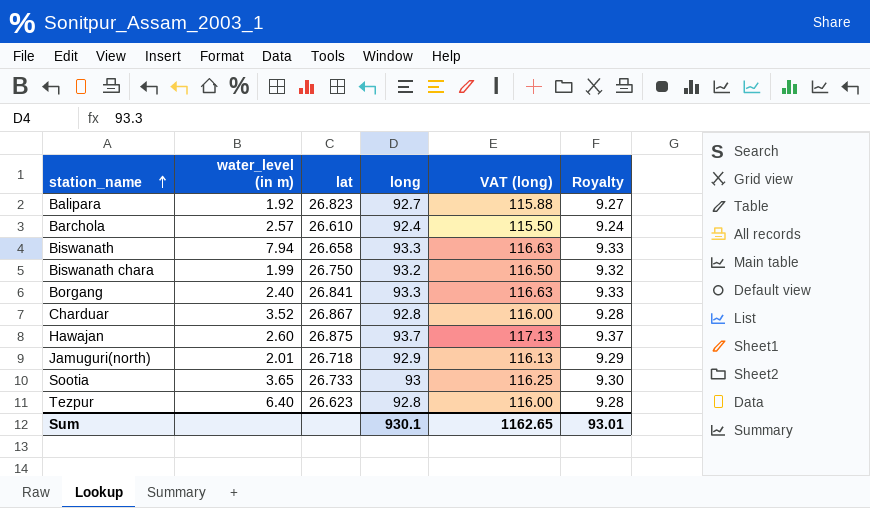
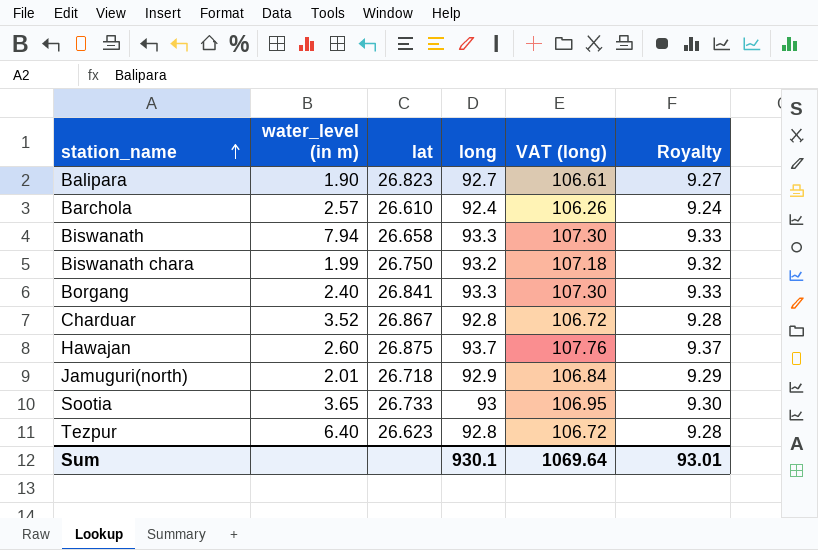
column VAT (long) | formula: [long] * 1.25 -> [long] * 1.15
Balipara | water_level (in m): 1.92 -> 1.90
Sum | VAT (long): 1162.65 -> 1069.64

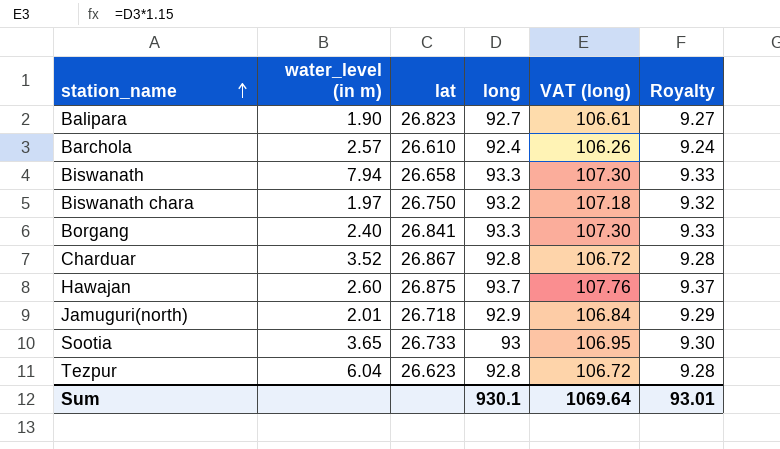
Biswanath chara | water_level (in m): 1.99 -> 1.97
Tezpur | water_level (in m): 6.40 -> 6.04

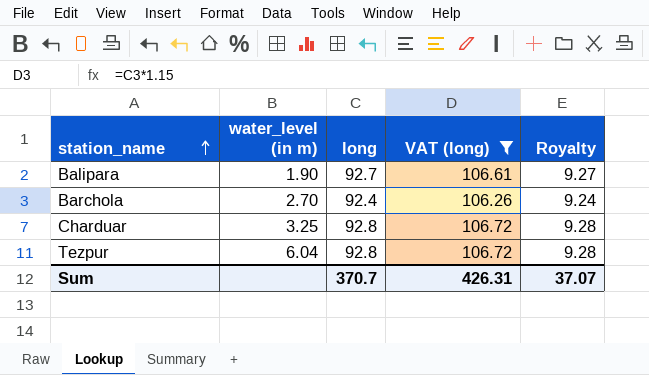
filter: none -> VAT (long) <= 106.72
column lat | position: 3 -> none
Barchola | water_level (in m): 2.57 -> 2.70
Charduar | water_level (in m): 3.52 -> 3.25
Sum | long: 930.1 -> 370.7
Sum | VAT (long): 1069.64 -> 426.31
Sum | Royalty: 93.01 -> 37.07

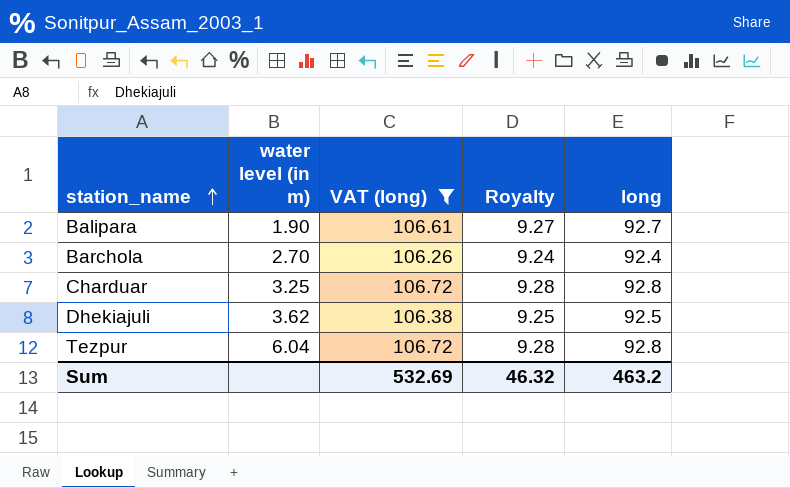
column name: water_level (in m) -> water level (in m)
column long | position: 3 -> 5
row Dhekiajuli: none -> 3.62 | 106.38 | 9.25 | 92.5
Sum | VAT (long): 426.31 -> 532.69
Sum | Royalty: 37.07 -> 46.32
Sum | long: 370.7 -> 463.2

